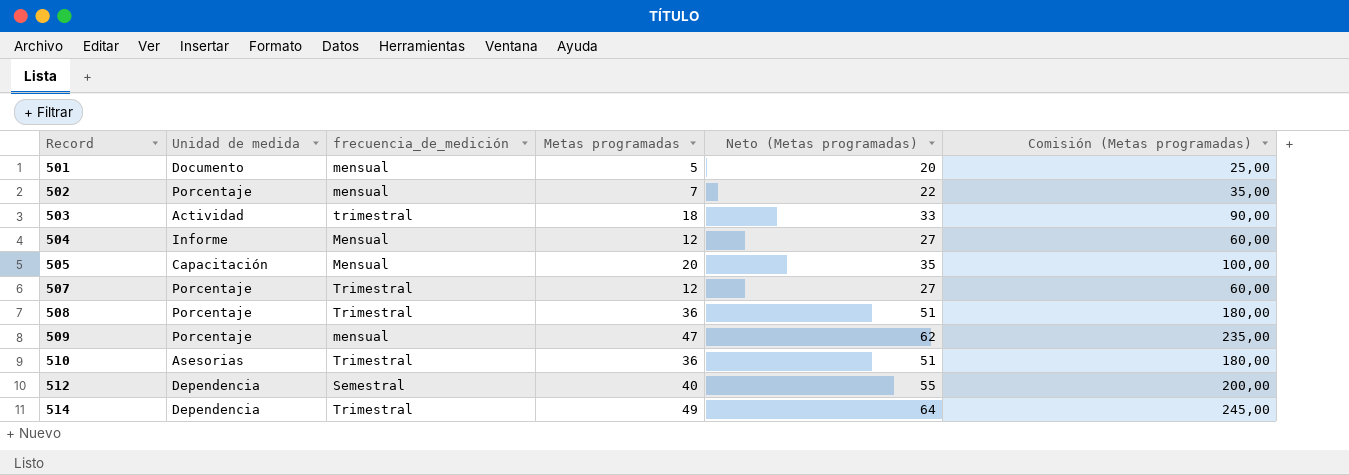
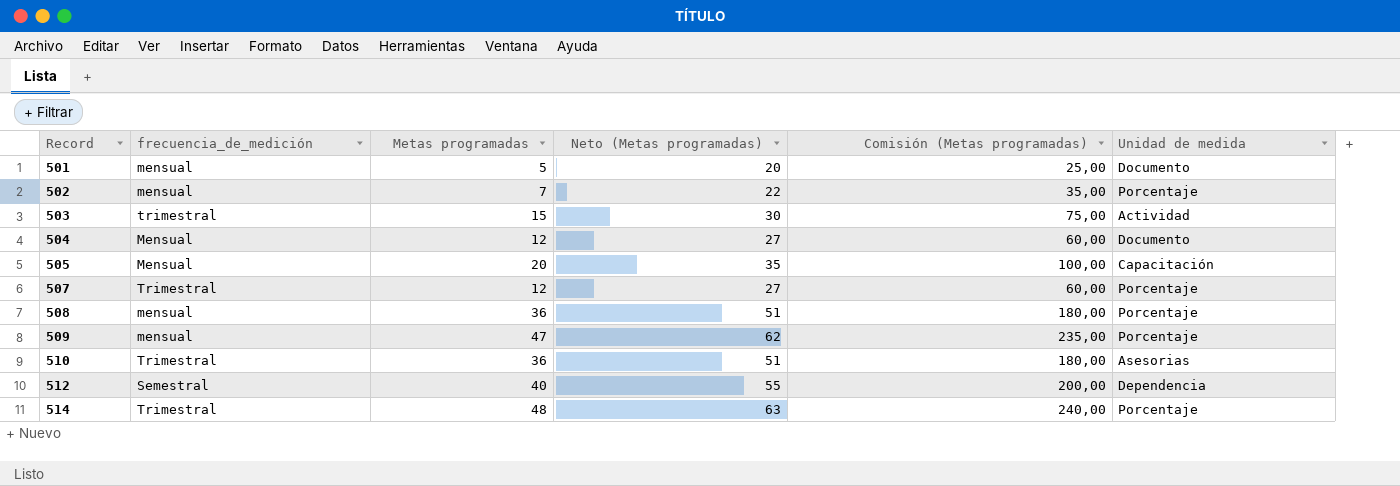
column Unidad de medida | position: 2 -> 6
503 | Metas programadas: 18 -> 15
503 | Neto (Metas programadas): 33 -> 30
503 | Comisión (Metas programadas): 90,00 -> 75,00
504 | Unidad de medida: Informe -> Documento
508 | frecuencia_de_medición: Trimestral -> mensual
514 | Metas programadas: 49 -> 48
514 | Neto (Metas programadas): 64 -> 63
514 | Comisión (Metas programadas): 245,00 -> 240,00
514 | Unidad de medida: Dependencia -> Porcentaje

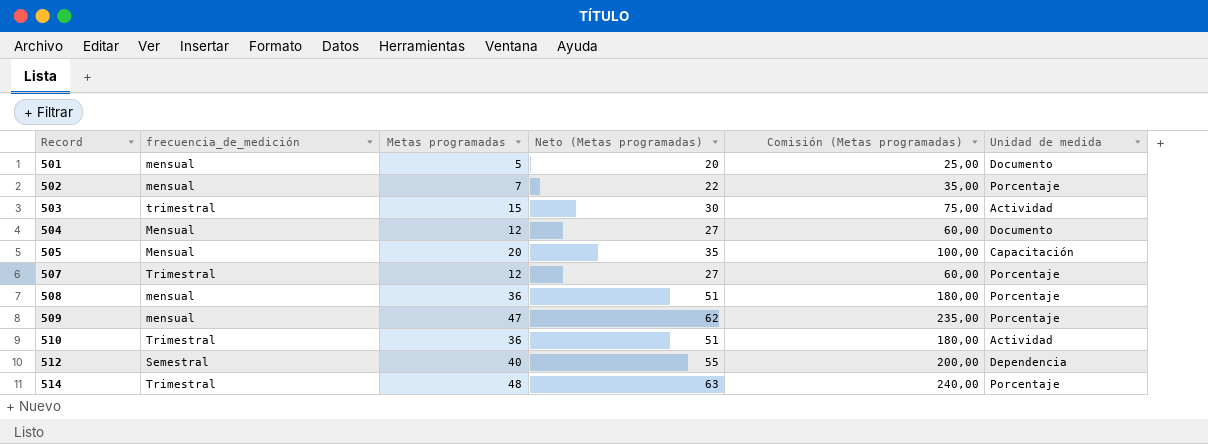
510 | Unidad de medida: Asesorias -> Actividad

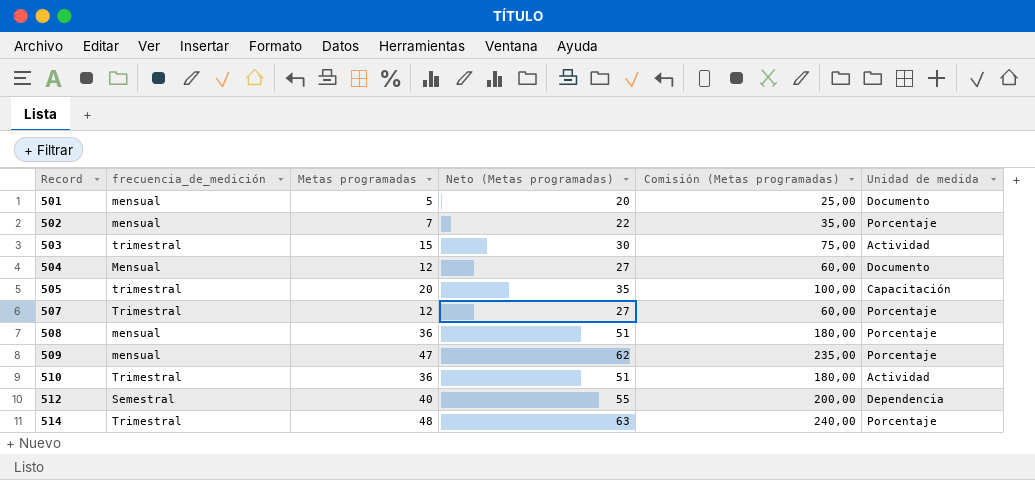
505 | frecuencia_de_medición: Mensual -> trimestral

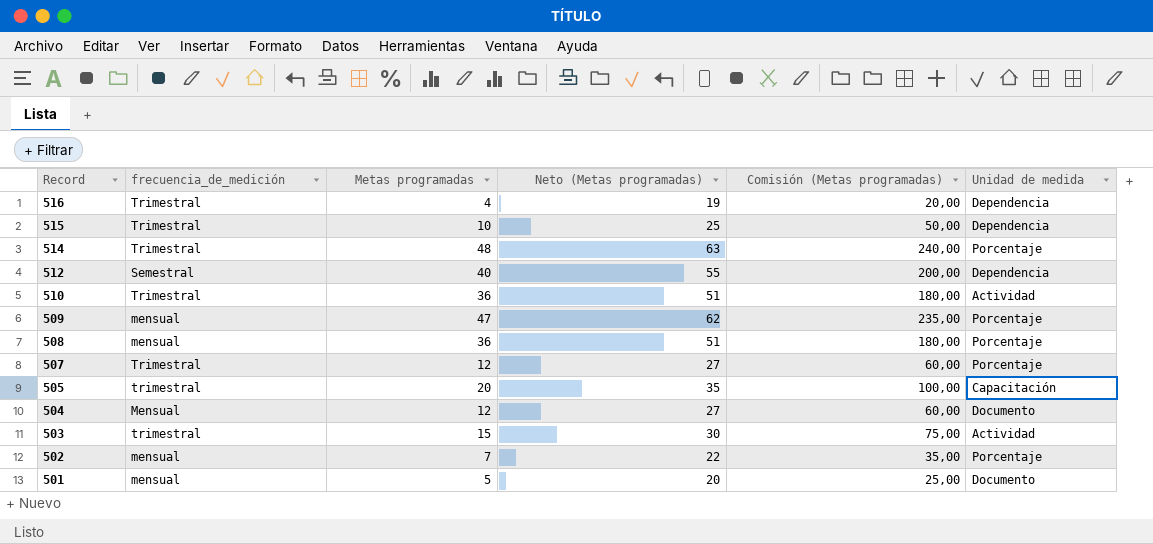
row order: Record ascending -> Record descending
row 516: none -> Trimestral | 4 | 19 | 20,00 | Dependencia
row 515: none -> Trimestral | 10 | 25 | 50,00 | Dependencia

